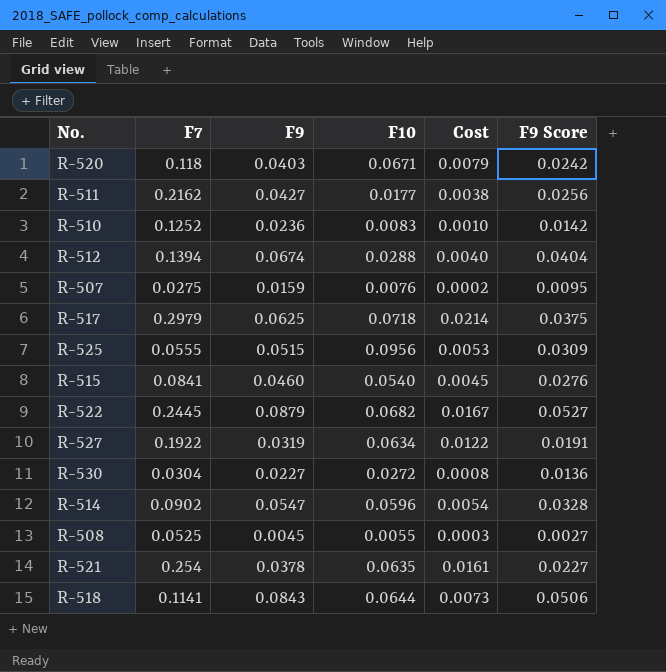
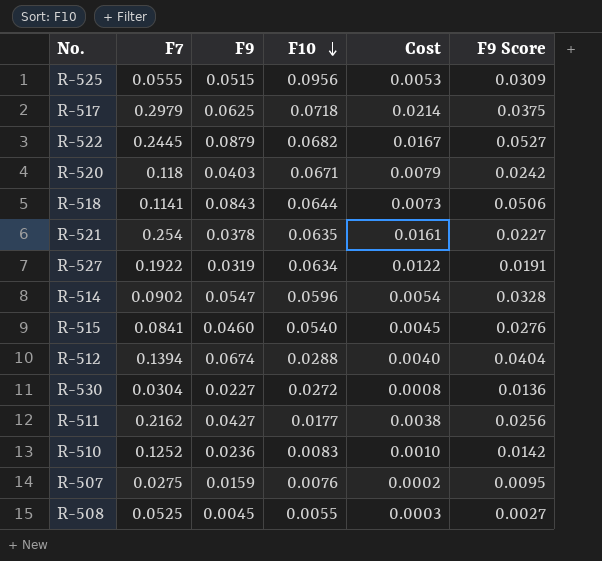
row order: none -> F10 descending

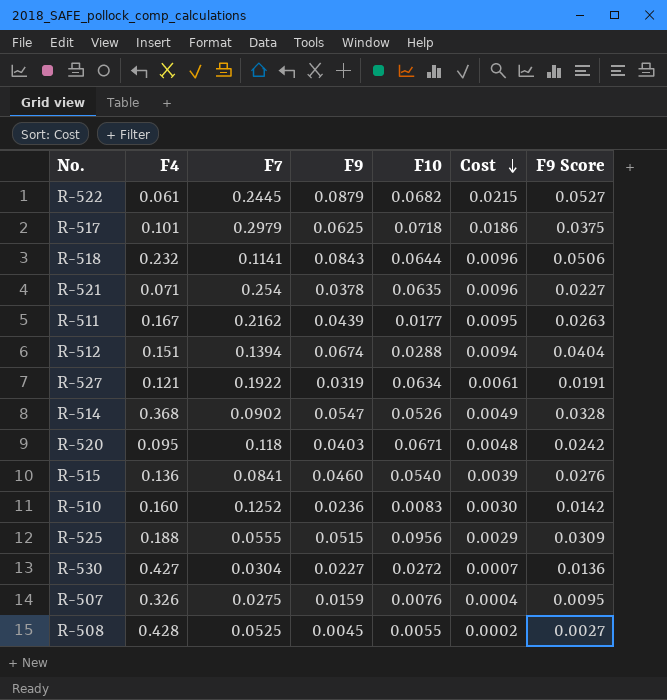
row order: F10 descending -> Cost descending
column F4 | position: none -> 2
column Cost | formula: [F7] * [F10] -> [F7] * [F9]
R-511 | F9: 0.0427 -> 0.0439
R-511 | F9 Score: 0.0256 -> 0.0263
R-514 | F10: 0.0596 -> 0.0526

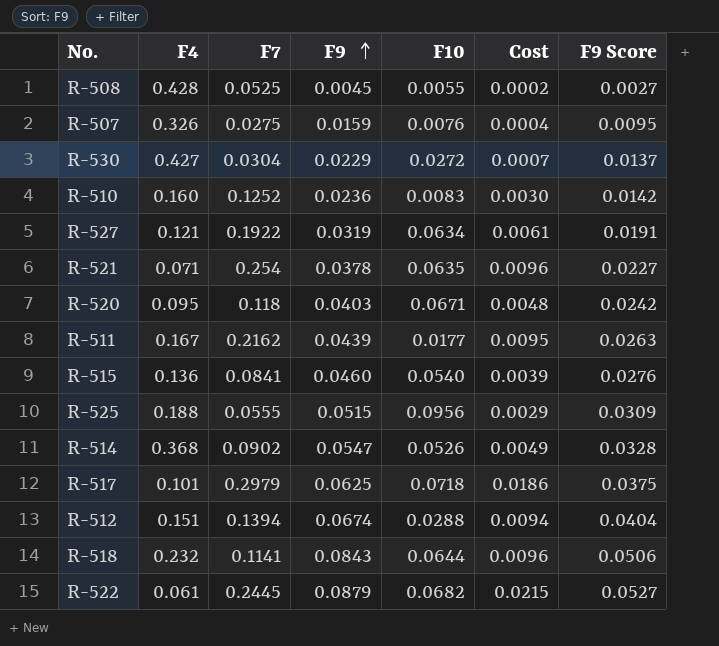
row order: Cost descending -> F9 ascending
R-530 | F9: 0.0227 -> 0.0229
R-530 | F9 Score: 0.0136 -> 0.0137

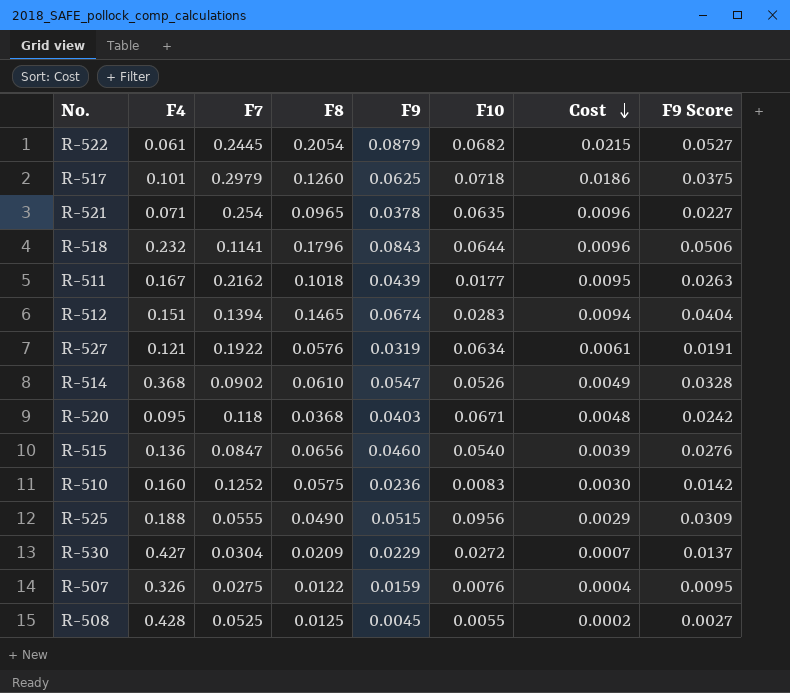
row order: F9 ascending -> Cost descending
column F8 | position: none -> 4
R-512 | F10: 0.0288 -> 0.0283
R-515 | F7: 0.0841 -> 0.0847

